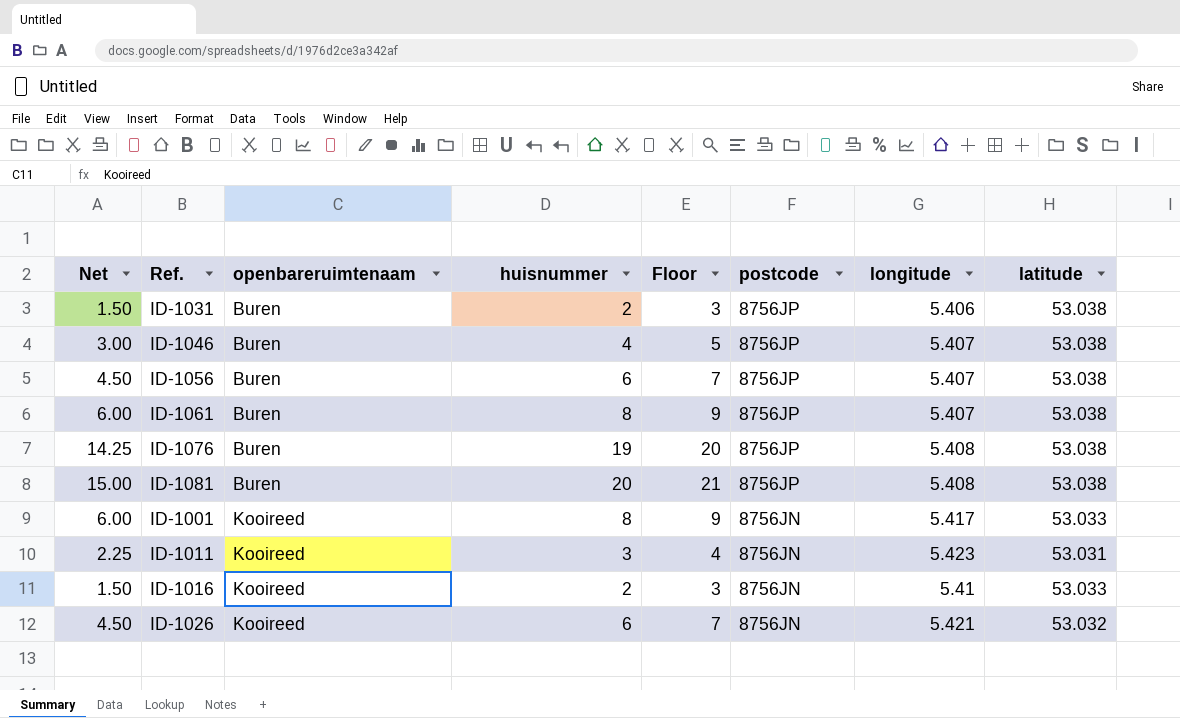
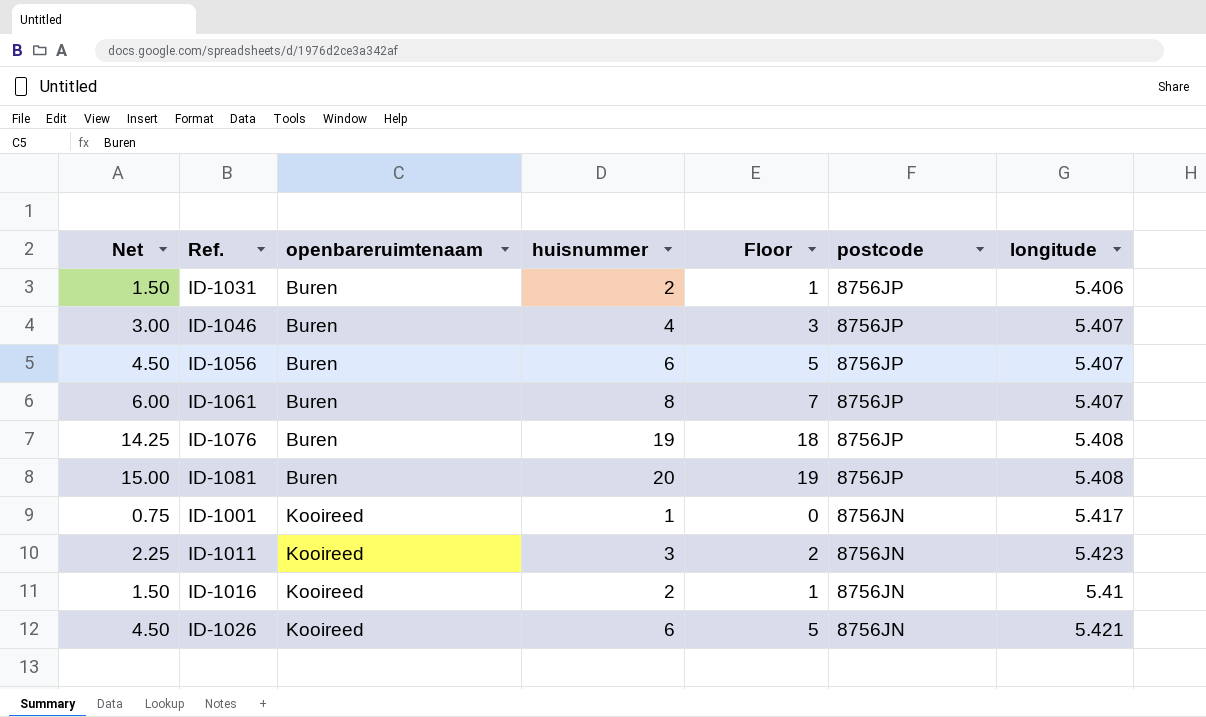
column latitude | position: 8 -> none
column Floor | formula: [huisnummer] + 1 -> [huisnummer] - 1
ID-1001 | Net: 6.00 -> 0.75
ID-1001 | huisnummer: 8 -> 1

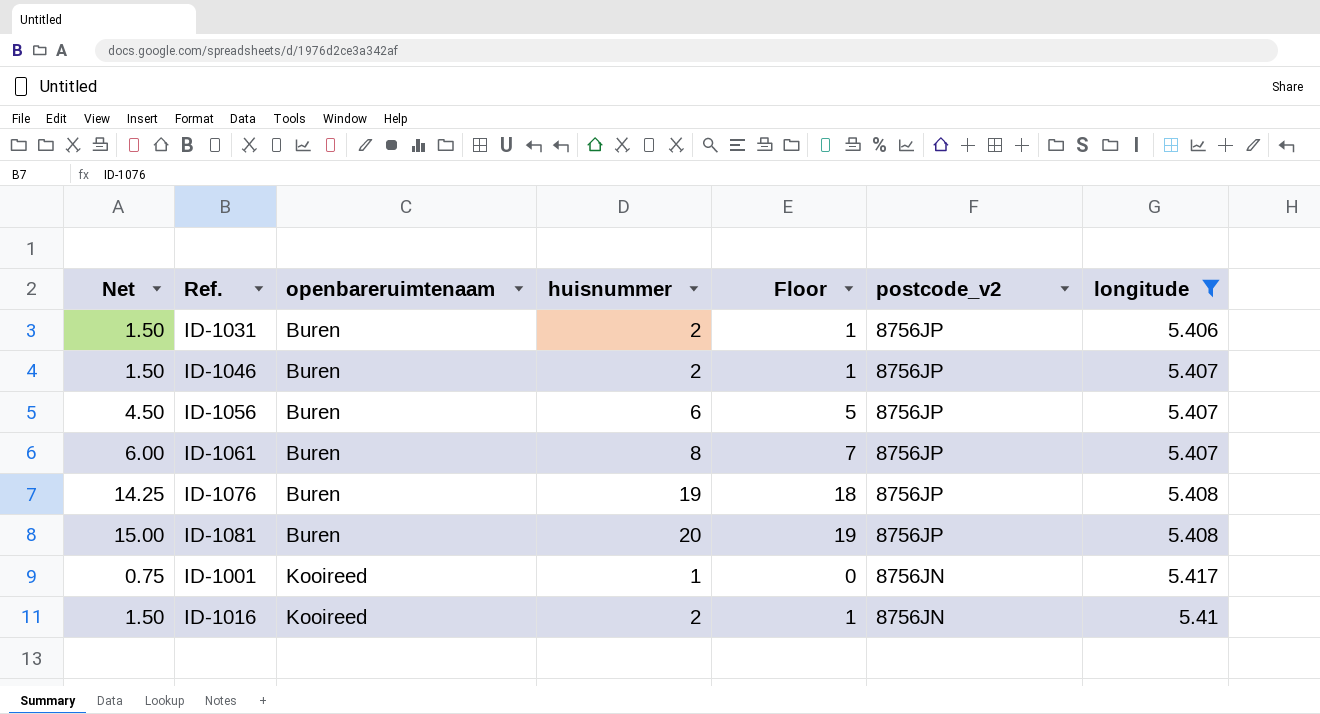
filter: none -> longitude <= 5.417
column name: postcode -> postcode_v2
ID-1046 | Net: 3.00 -> 1.50
ID-1046 | huisnummer: 4 -> 2
ID-1046 | Floor: 3 -> 1

